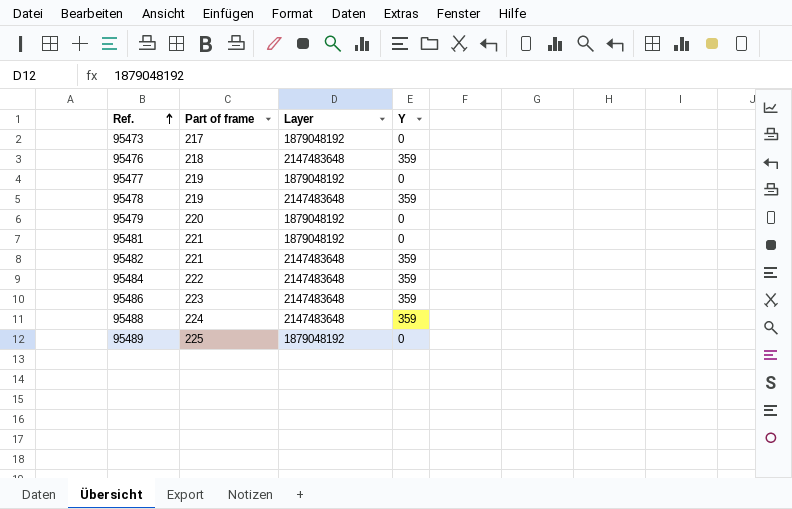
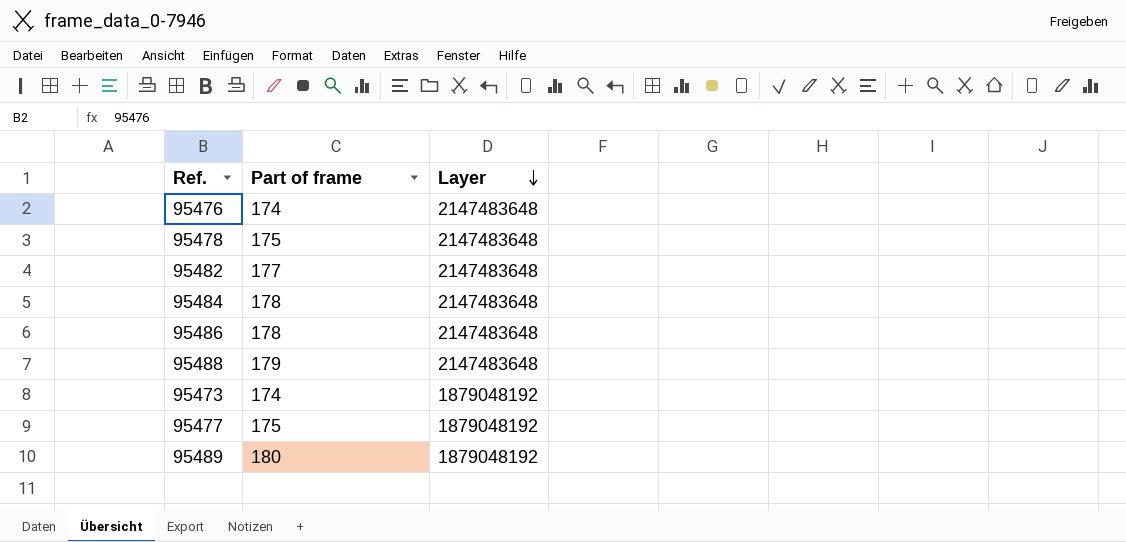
row order: Ref. ascending -> Layer descending
column Y | position: 4 -> none
row 95479: 220 | 1879048192 | 0 -> none
row 95481: 221 | 1879048192 | 0 -> none
95476 | Part of frame: 218 -> 174
95478 | Part of frame: 219 -> 175
95482 | Part of frame: 221 -> 177
95484 | Part of frame: 222 -> 178
95486 | Part of frame: 223 -> 178
95488 | Part of frame: 224 -> 179
95473 | Part of frame: 217 -> 174
95477 | Part of frame: 219 -> 175
95489 | Part of frame: 225 -> 180

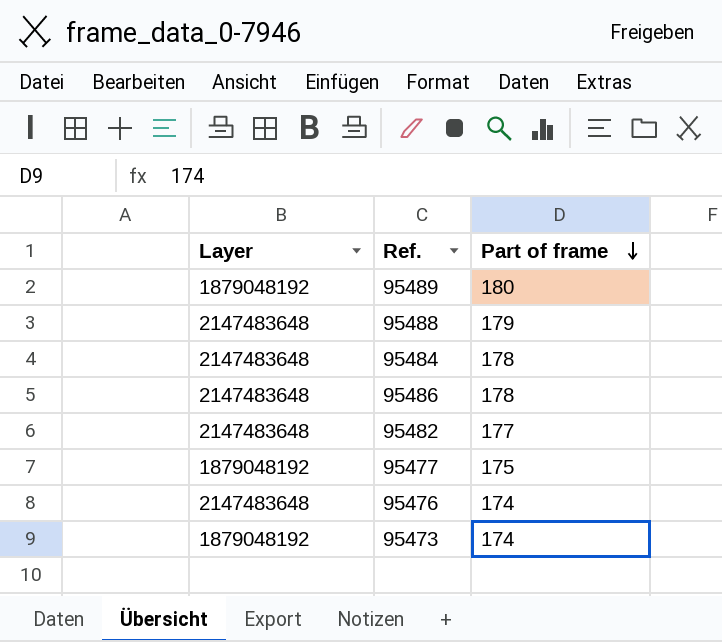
row order: Layer descending -> Part of frame descending
column Layer | position: 3 -> 1
row 95478: 175 | 2147483648 -> none

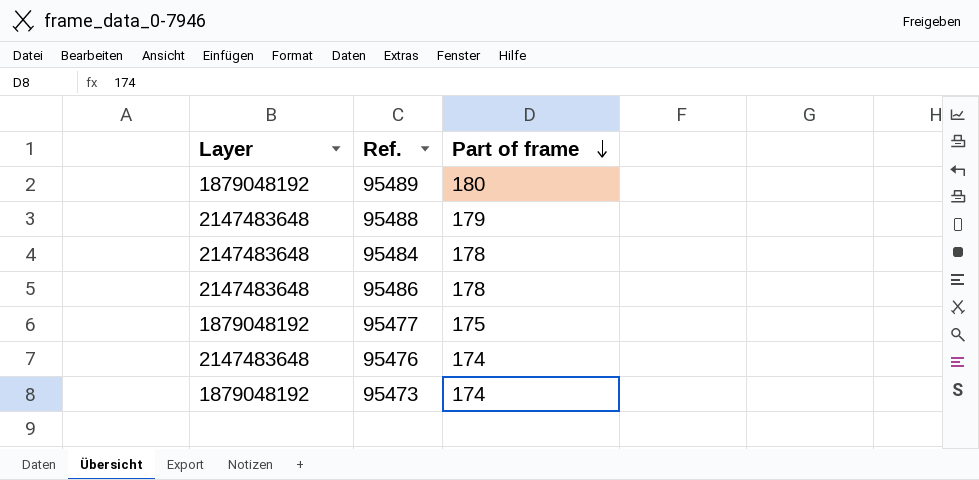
row 95482: 2147483648 | 177 -> none

